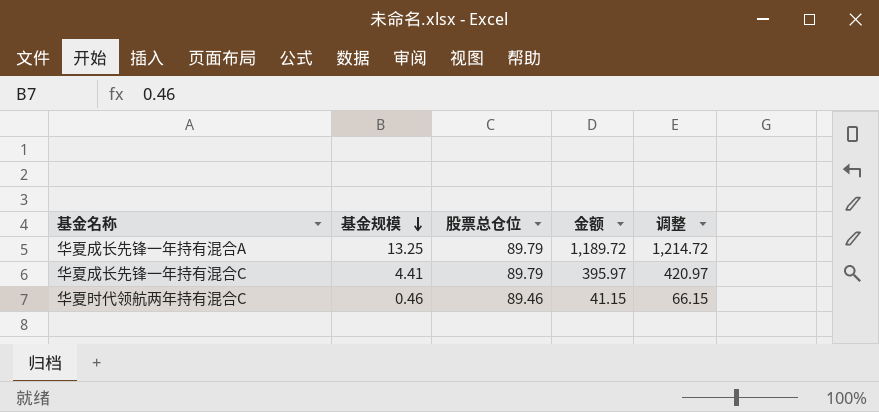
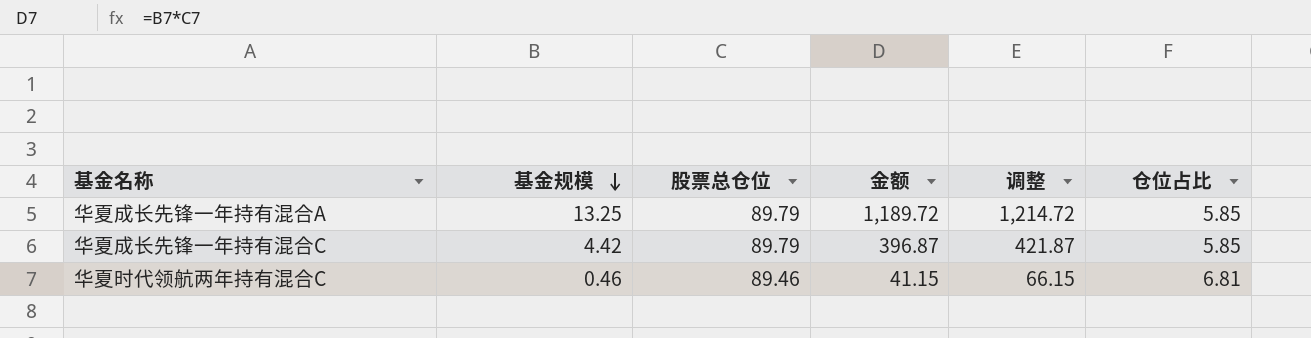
column 仓位占比 | position: none -> 6
华夏成长先锋一年持有混合C | 基金规模: 4.41 -> 4.42
华夏成长先锋一年持有混合C | 金额: 395.97 -> 396.87
华夏成长先锋一年持有混合C | 调整: 420.97 -> 421.87

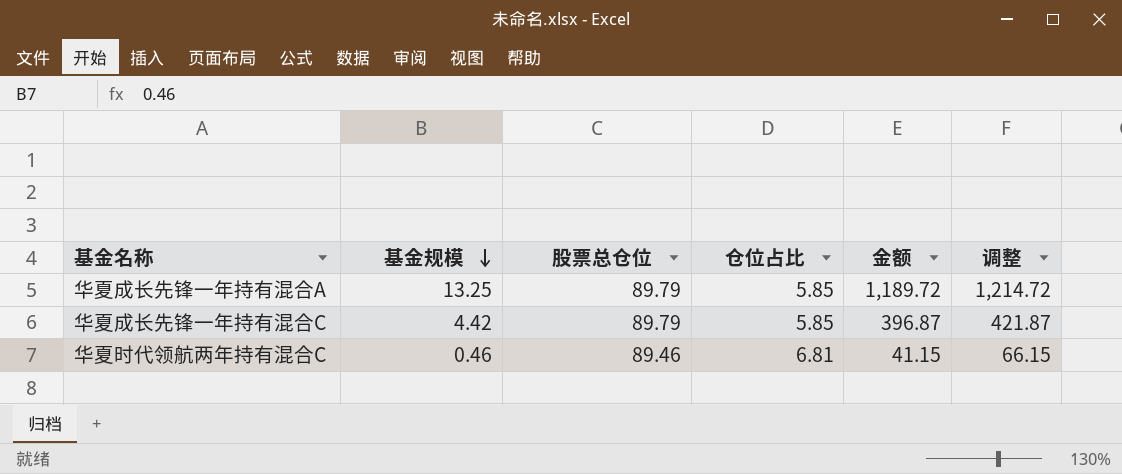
column 仓位占比 | position: 6 -> 4

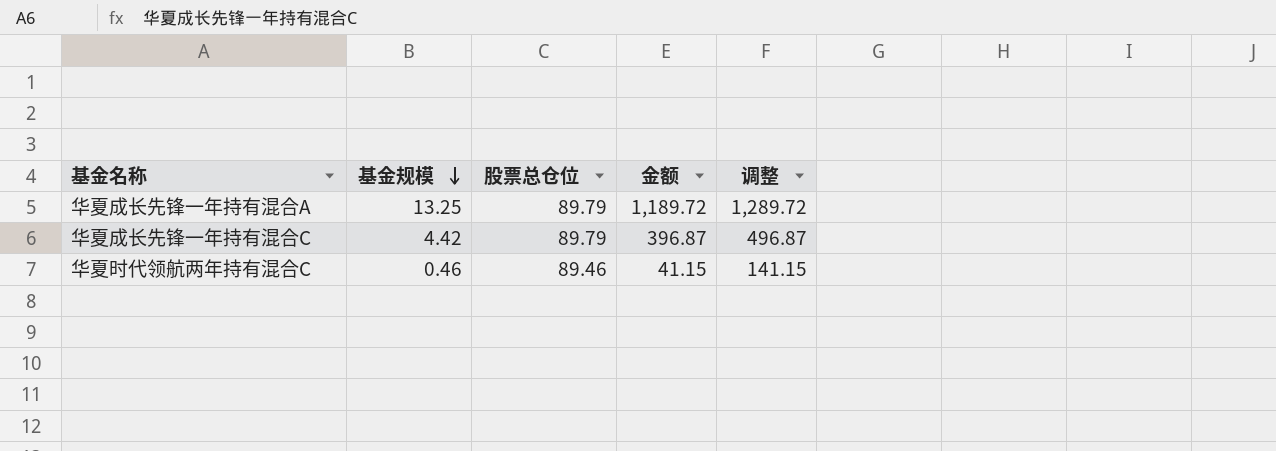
column 仓位占比 | position: 4 -> none
column 调整 | formula: [金额] + 25 -> [金额] + 100

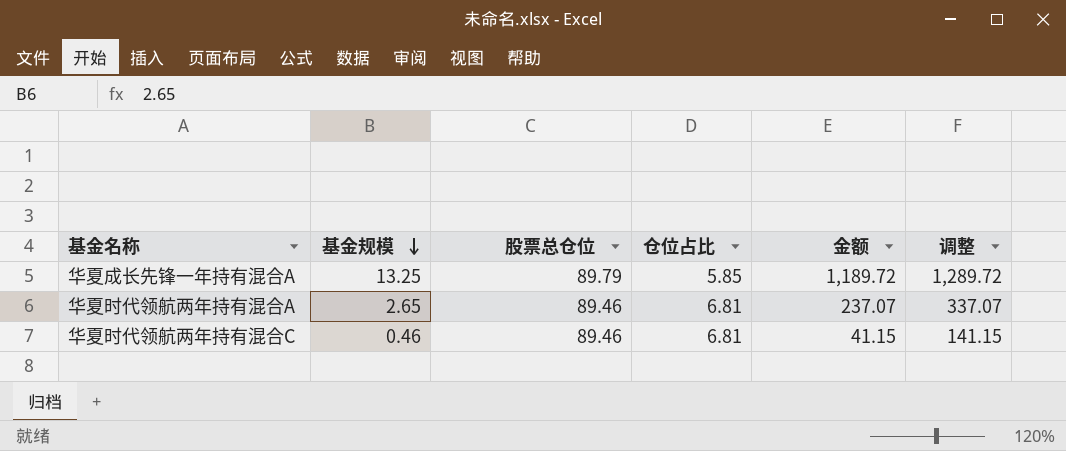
column 仓位占比 | position: none -> 4
row 华夏成长先锋一年持有混合C: 4.42 | 89.79 | 396.87 | 496.87 -> none
row 华夏时代领航两年持有混合A: none -> 2.65 | 89.46 | 6.81 | 237.07 | 337.07

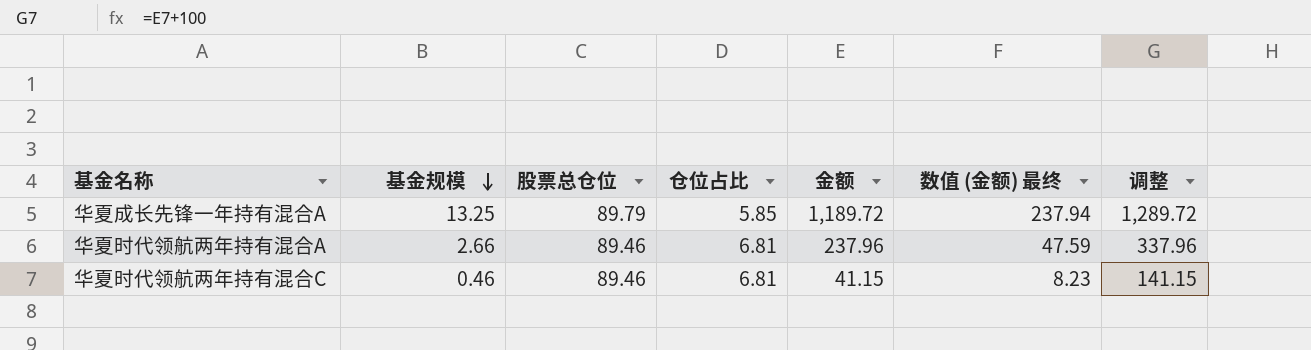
column 数值 (金额) 最终 | formula: none -> [金额] * 0.2
华夏时代领航两年持有混合A | 基金规模: 2.65 -> 2.66
华夏时代领航两年持有混合A | 金额: 237.07 -> 237.96
华夏时代领航两年持有混合A | 调整: 337.07 -> 337.96

